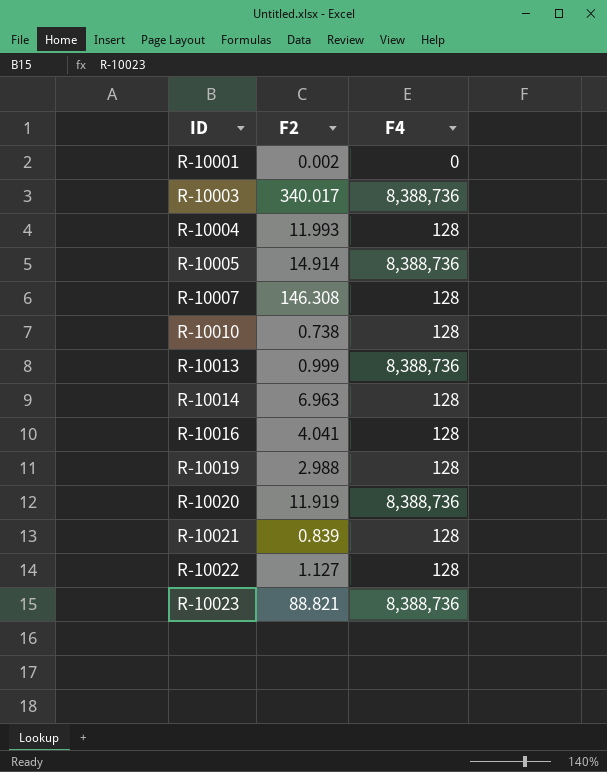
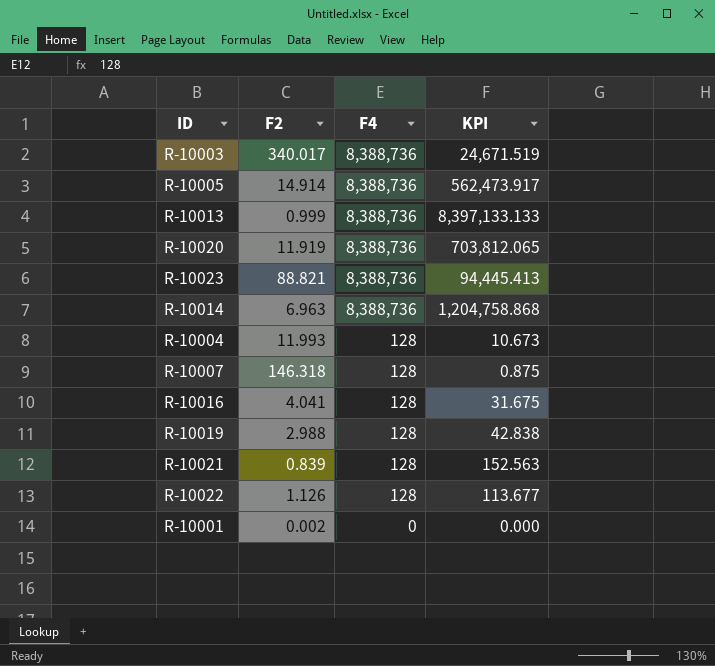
row order: ID ascending -> F4 descending
column KPI | formula: none -> [F4] / [F2]
row R-10010: 0.738 | 128 -> none
R-10014 | F4: 128 -> 8,388,736
R-10007 | F2: 146.308 -> 146.318
R-10022 | F2: 1.127 -> 1.126

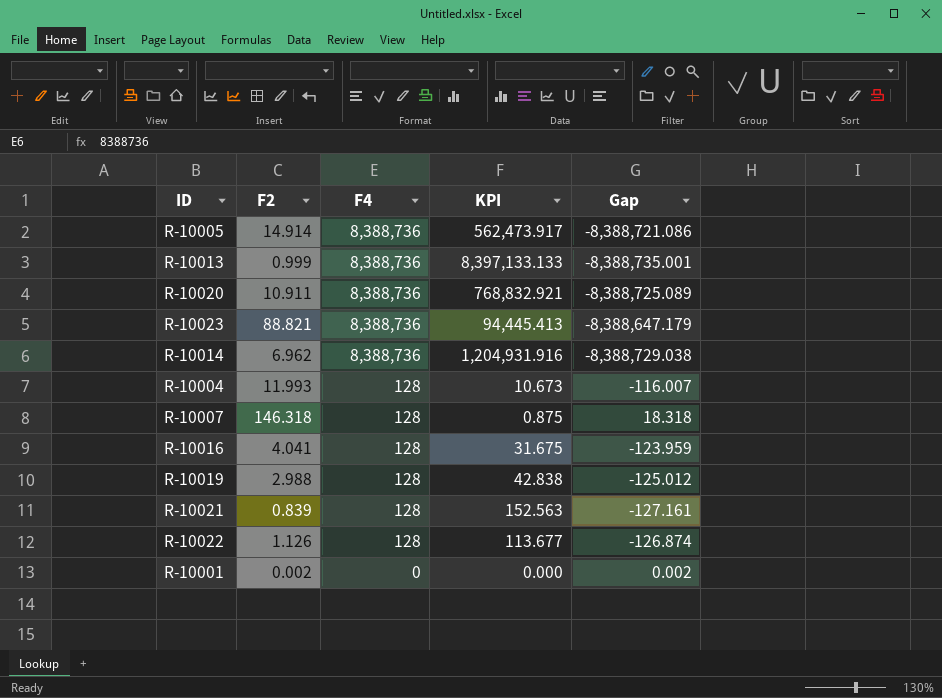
column Gap | formula: none -> [F2] - [F4]
row R-10003: 340.017 | 8,388,736 | 24,671.519 -> none
R-10020 | F2: 11.919 -> 10.911
R-10020 | KPI: 703,812.065 -> 768,832.921
R-10014 | F2: 6.963 -> 6.962
R-10014 | KPI: 1,204,758.868 -> 1,204,931.916

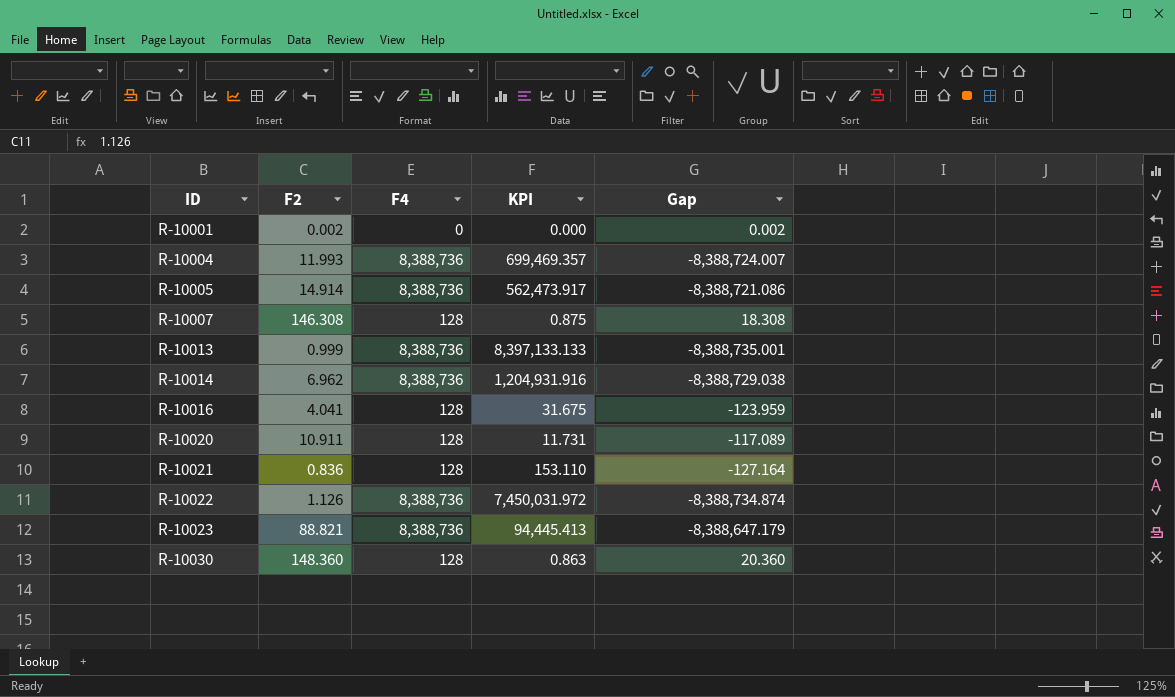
row order: F4 descending -> ID ascending
row R-10019: 2.988 | 128 | 42.838 | -125.012 -> none
R-10004 | F4: 128 -> 8,388,736
R-10004 | KPI: 10.673 -> 699,469.357
R-10004 | Gap: -116.007 -> -8,388,724.007
R-10007 | F2: 146.318 -> 146.308
R-10007 | Gap: 18.318 -> 18.308
R-10020 | F4: 8,388,736 -> 128
R-10020 | KPI: 768,832.921 -> 11.731
R-10020 | Gap: -8,388,725.089 -> -117.089
R-10021 | F2: 0.839 -> 0.836
R-10021 | KPI: 152.563 -> 153.110
R-10021 | Gap: -127.161 -> -127.164
R-10022 | F4: 128 -> 8,388,736
R-10022 | KPI: 113.677 -> 7,450,031.972
R-10022 | Gap: -126.874 -> -8,388,734.874
row R-10030: none -> 148.360 | 128 | 0.863 | 20.360

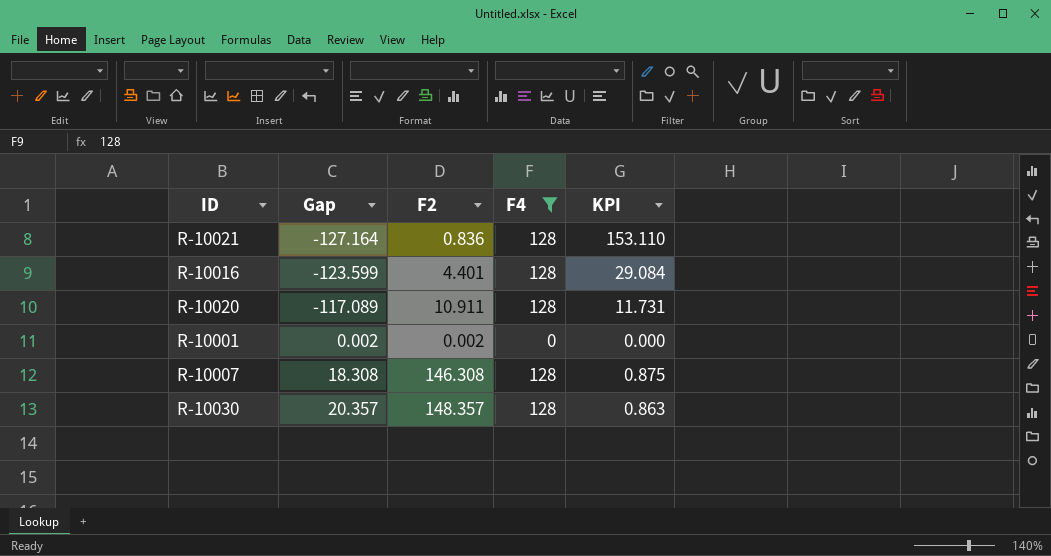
filter: none -> F4 != 8,388,736
row order: ID ascending -> Gap ascending
column Gap | position: 5 -> 2
R-10016 | Gap: -123.959 -> -123.599
R-10016 | F2: 4.041 -> 4.401
R-10016 | KPI: 31.675 -> 29.084
R-10030 | Gap: 20.360 -> 20.357
R-10030 | F2: 148.360 -> 148.357

